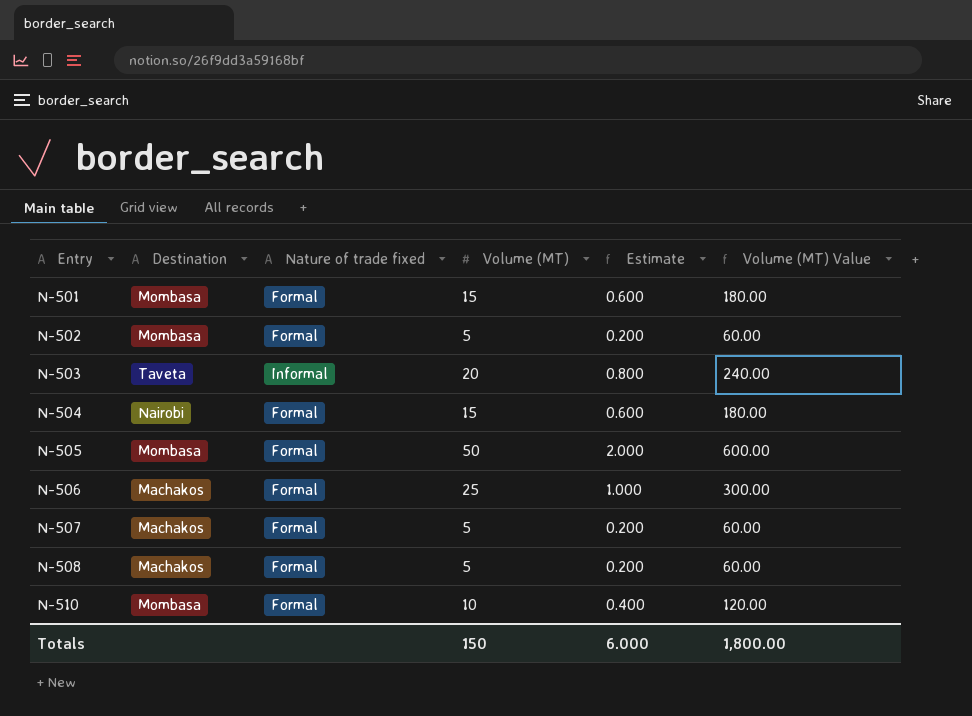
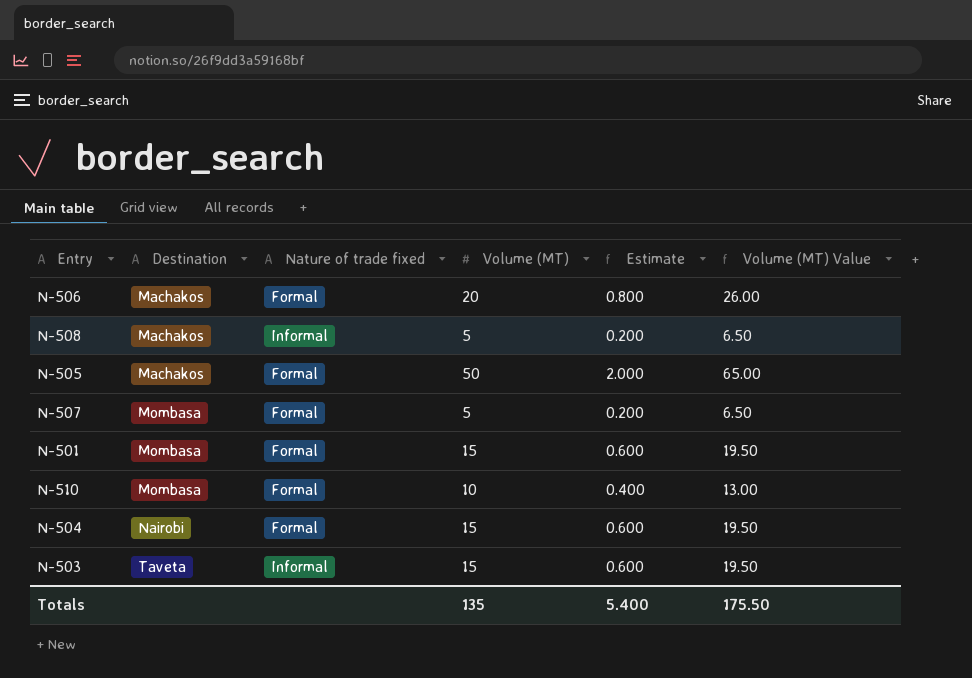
row order: Entry ascending -> Destination ascending
column Volume (MT) Value | formula: [Volume (MT)] * 12 -> [Volume (MT)] * 1.3
row N-502: Mombasa | Formal | 5 | 0.200 | 60.00 -> none
N-506 | Volume (MT): 25 -> 20
N-506 | Estimate: 1.000 -> 0.800
N-508 | Nature of trade fixed: Formal -> Informal
N-505 | Destination: Mombasa -> Machakos
N-507 | Destination: Machakos -> Mombasa
N-503 | Volume (MT): 20 -> 15
N-503 | Estimate: 0.800 -> 0.600
Totals | Volume (MT): 150 -> 135
Totals | Estimate: 6.000 -> 5.400
Totals | Volume (MT) Value: 1,800.00 -> 175.50

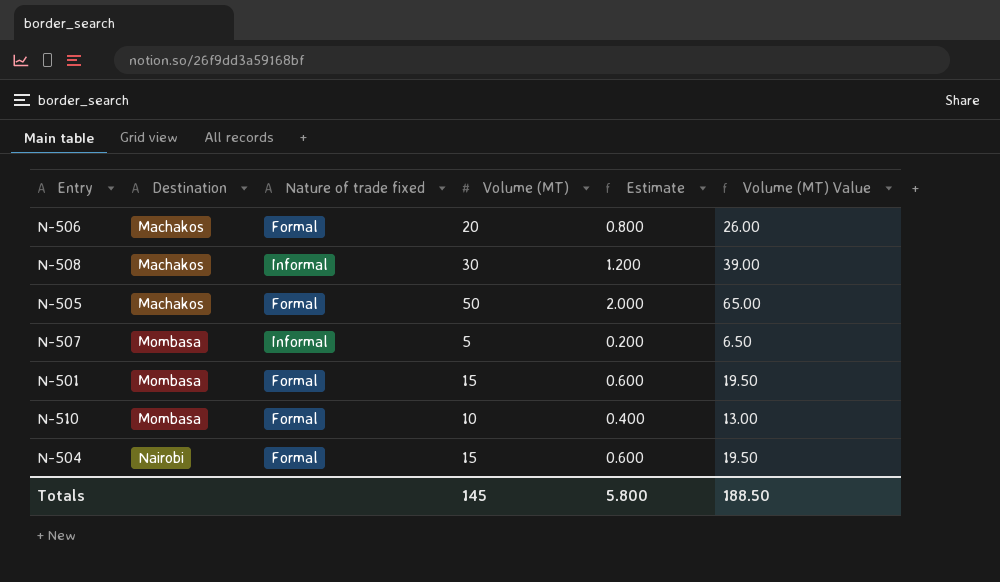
row N-503: Taveta | Informal | 15 | 0.600 | 19.50 -> none
N-508 | Volume (MT): 5 -> 30
N-508 | Estimate: 0.200 -> 1.200
N-508 | Volume (MT) Value: 6.50 -> 39.00
N-507 | Nature of trade fixed: Formal -> Informal
Totals | Volume (MT): 135 -> 145
Totals | Estimate: 5.400 -> 5.800
Totals | Volume (MT) Value: 175.50 -> 188.50

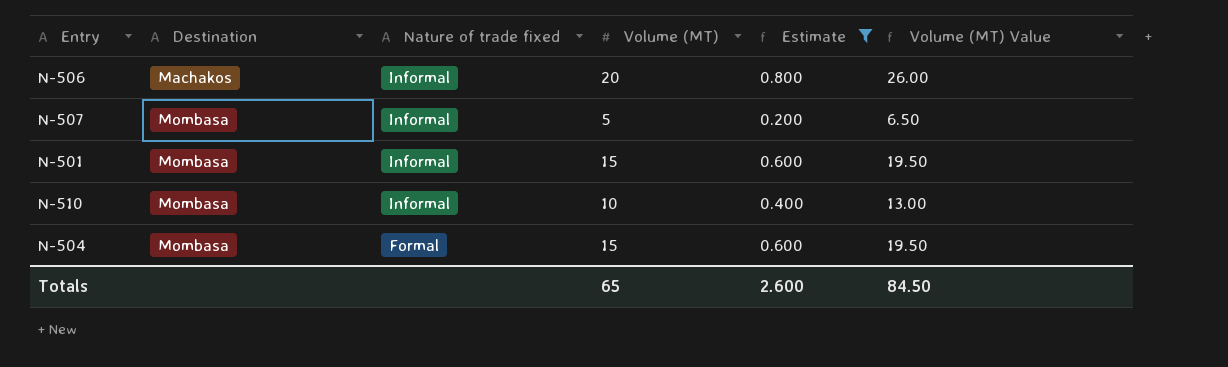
filter: none -> Estimate <= 0.800
N-506 | Nature of trade fixed: Formal -> Informal
N-501 | Nature of trade fixed: Formal -> Informal
N-510 | Nature of trade fixed: Formal -> Informal
N-504 | Destination: Nairobi -> Mombasa
Totals | Volume (MT): 145 -> 65
Totals | Estimate: 5.800 -> 2.600
Totals | Volume (MT) Value: 188.50 -> 84.50

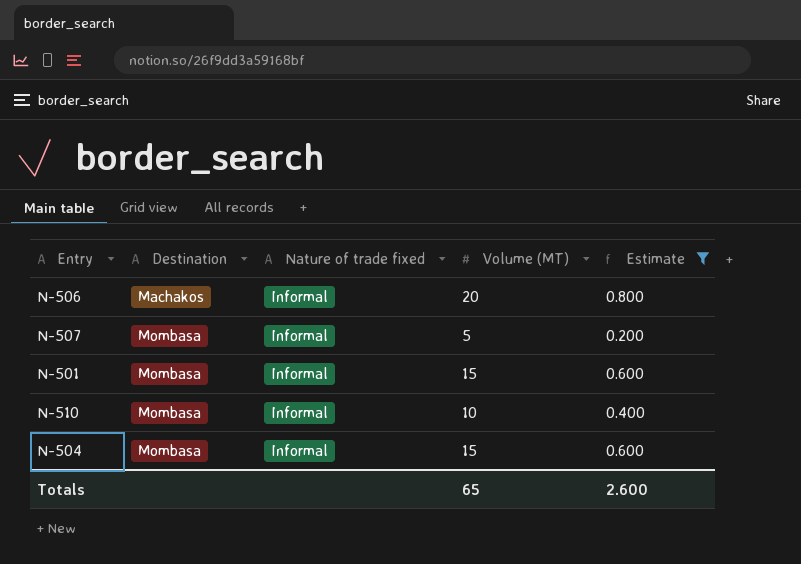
column Volume (MT) Value | formula: [Volume (MT)] * 1.3 -> none
N-504 | Nature of trade fixed: Formal -> Informal

